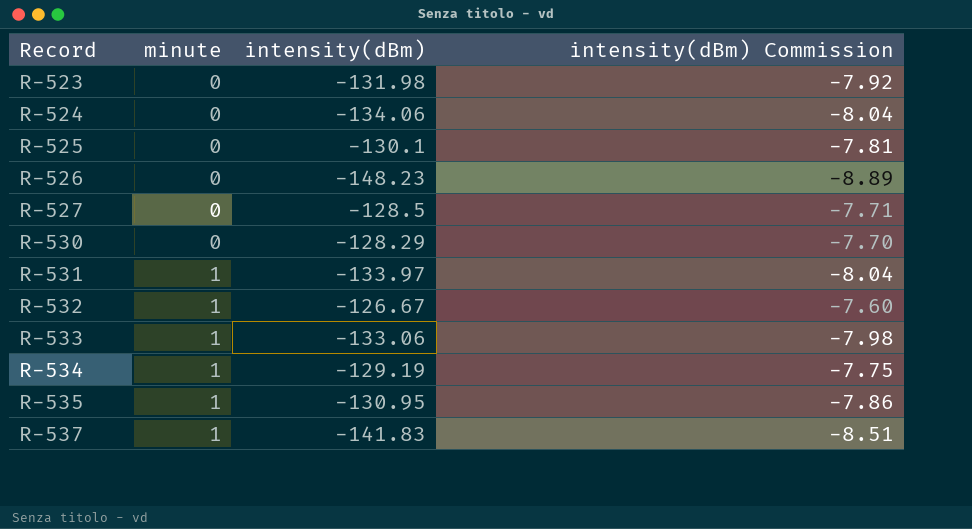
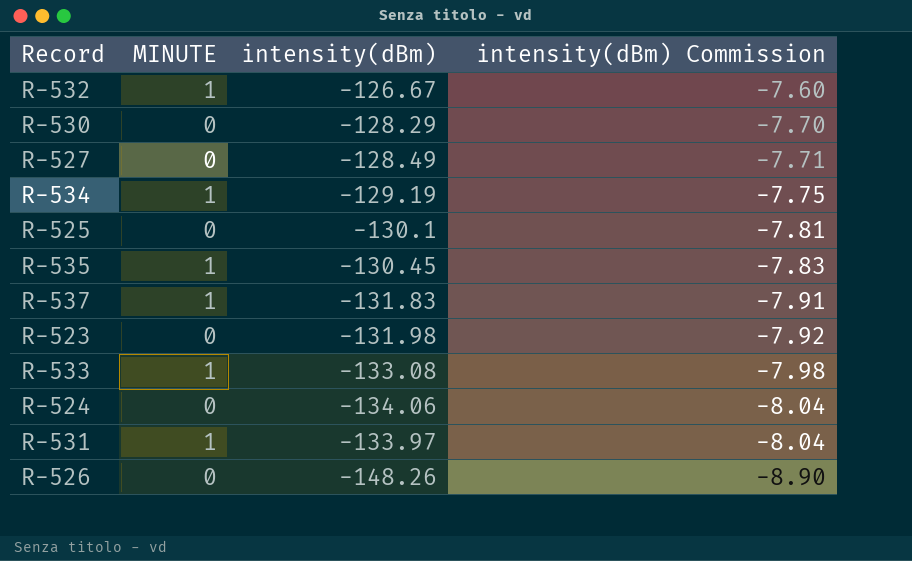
row order: Record ascending -> intensity(dBm) Commission descending
column name: minute -> MINUTE
R-527 | intensity(dBm): -128.5 -> -128.49
R-535 | intensity(dBm): -130.95 -> -130.45
R-535 | intensity(dBm) Commission: -7.86 -> -7.83
R-537 | intensity(dBm): -141.83 -> -131.83
R-537 | intensity(dBm) Commission: -8.51 -> -7.91
R-533 | intensity(dBm): -133.06 -> -133.08
R-526 | intensity(dBm): -148.23 -> -148.26
R-526 | intensity(dBm) Commission: -8.89 -> -8.90

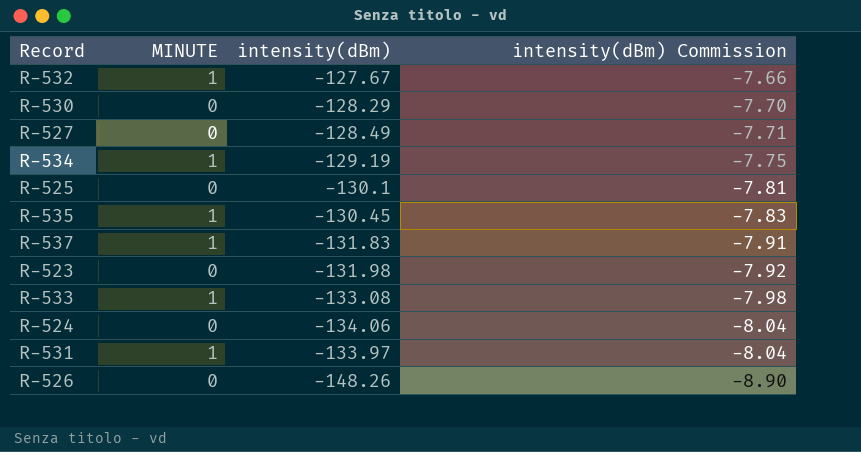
R-532 | intensity(dBm): -126.67 -> -127.67
R-532 | intensity(dBm) Commission: -7.60 -> -7.66

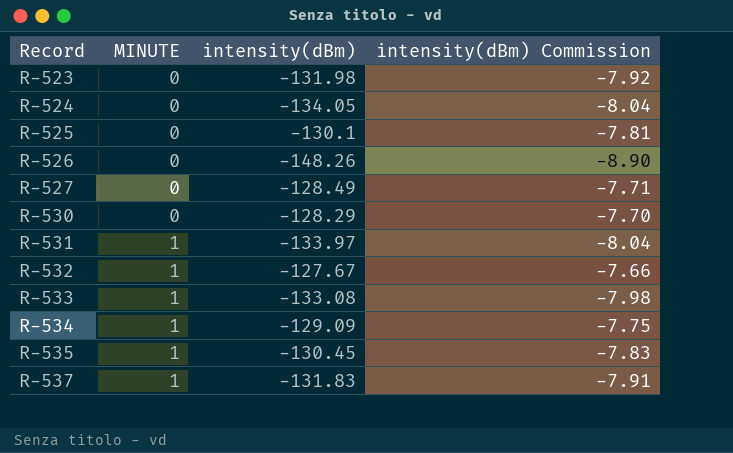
row order: intensity(dBm) Commission descending -> Record ascending
R-524 | intensity(dBm): -134.06 -> -134.05
R-534 | intensity(dBm): -129.19 -> -129.09

